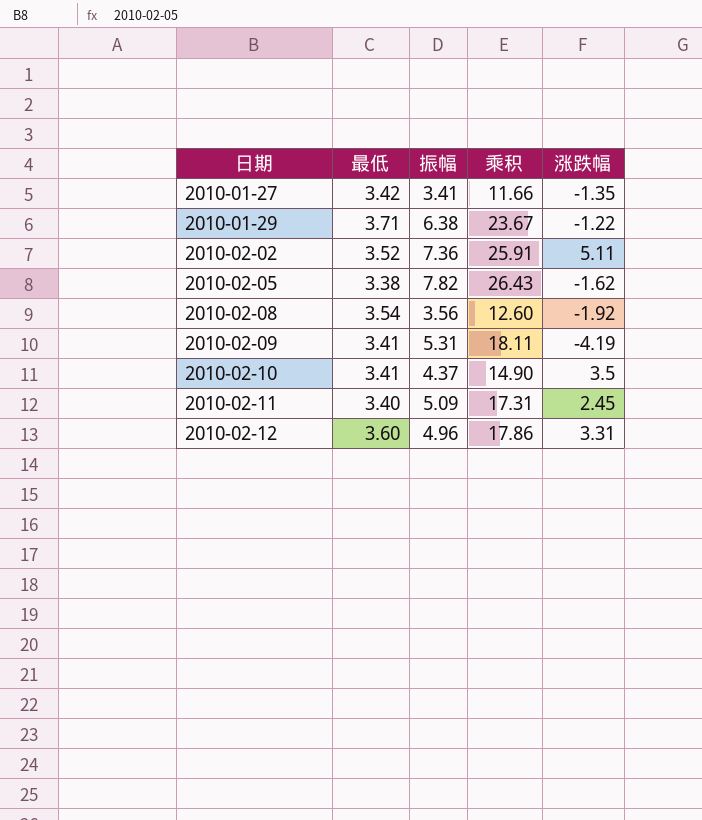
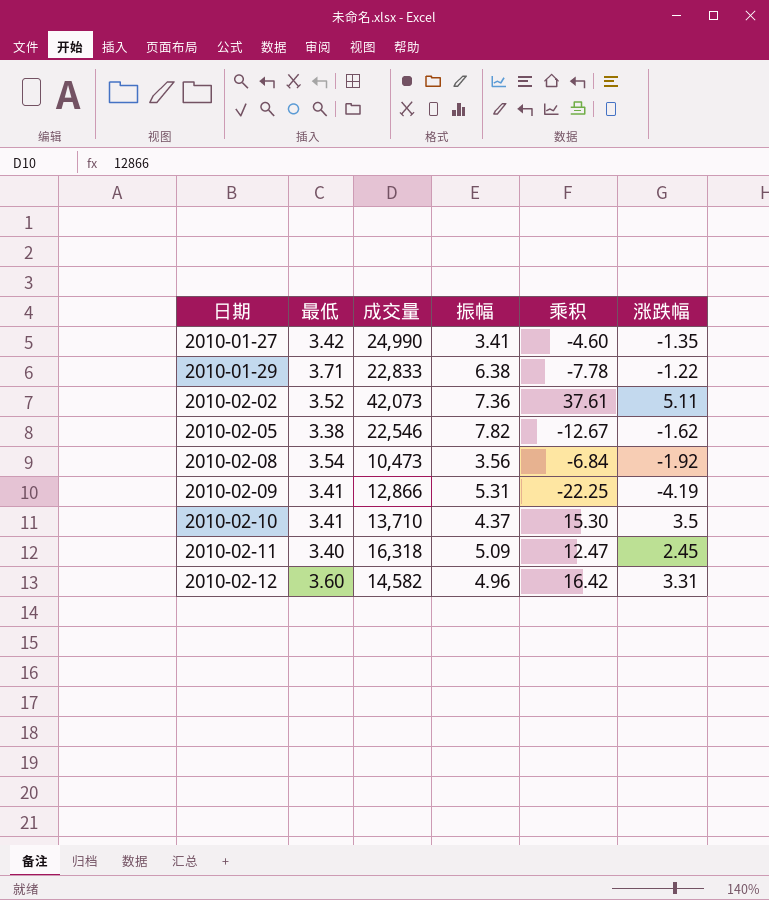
column 成交量 | position: none -> 3
column 乘积 | formula: [最低] * [振幅] -> [振幅] * [涨跌幅]

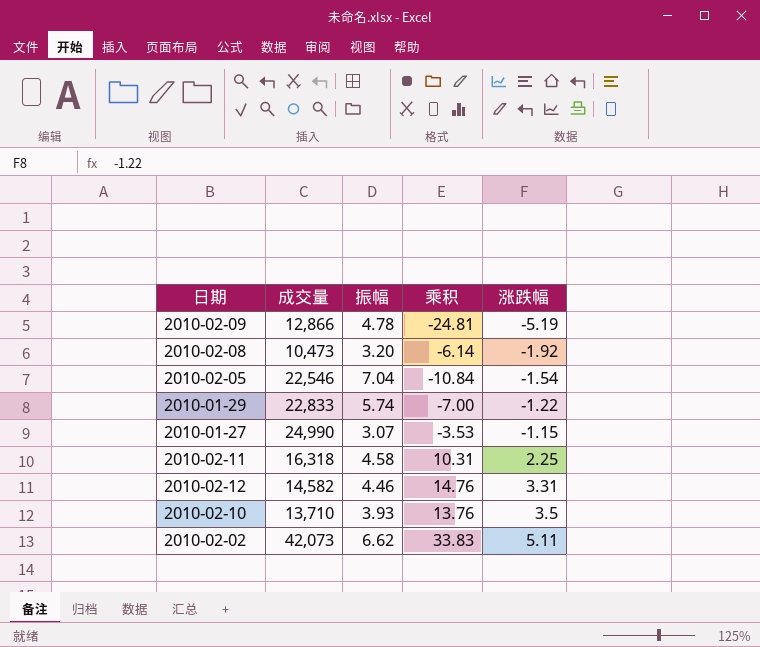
row order: 日期 ascending -> 涨跌幅 ascending
column 最低 | position: 2 -> none
2010-02-09 | 振幅: 5.31 -> 4.78
2010-02-09 | 乘积: -22.25 -> -24.81
2010-02-09 | 涨跌幅: -4.19 -> -5.19
2010-02-08 | 振幅: 3.56 -> 3.20
2010-02-08 | 乘积: -6.84 -> -6.14
2010-02-05 | 振幅: 7.82 -> 7.04
2010-02-05 | 乘积: -12.67 -> -10.84
2010-02-05 | 涨跌幅: -1.62 -> -1.54
2010-01-29 | 振幅: 6.38 -> 5.74
2010-01-29 | 乘积: -7.78 -> -7.00
2010-01-27 | 振幅: 3.41 -> 3.07
2010-01-27 | 乘积: -4.60 -> -3.53
2010-01-27 | 涨跌幅: -1.35 -> -1.15
2010-02-11 | 振幅: 5.09 -> 4.58
2010-02-11 | 乘积: 12.47 -> 10.31
2010-02-11 | 涨跌幅: 2.45 -> 2.25
2010-02-12 | 振幅: 4.96 -> 4.46
2010-02-12 | 乘积: 16.42 -> 14.76
2010-02-10 | 振幅: 4.37 -> 3.93
2010-02-10 | 乘积: 15.30 -> 13.76
2010-02-02 | 振幅: 7.36 -> 6.62
2010-02-02 | 乘积: 37.61 -> 33.83

